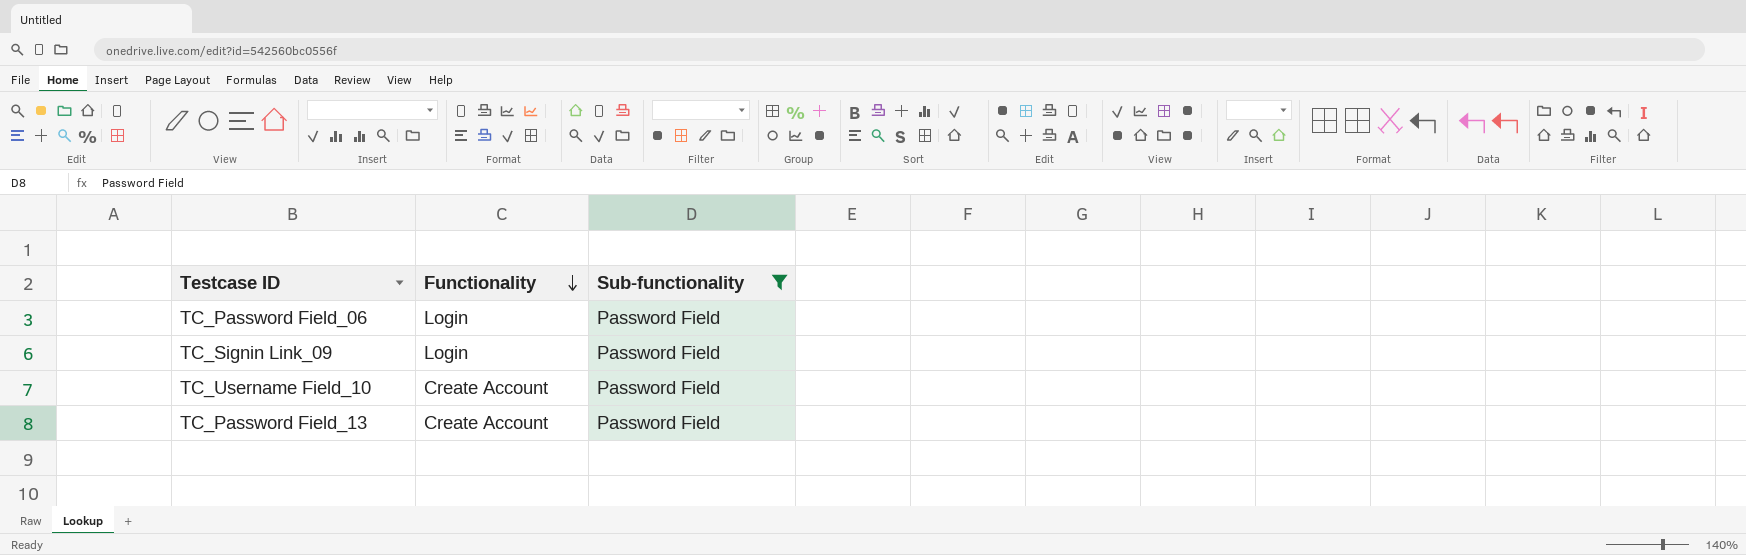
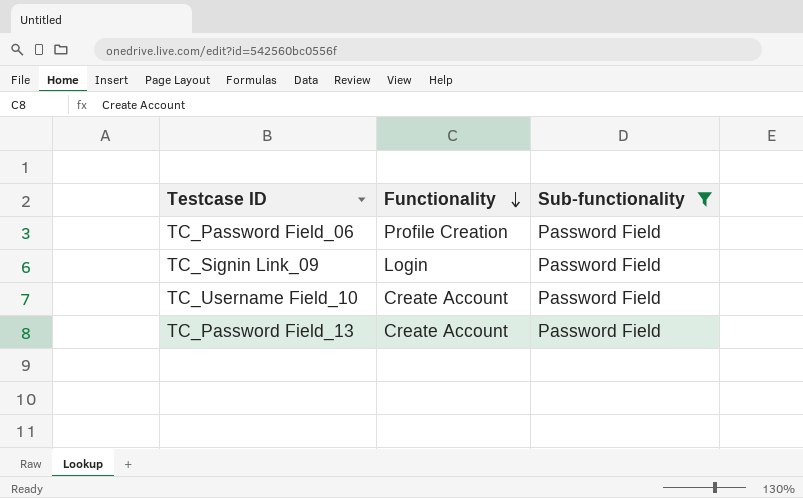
TC_Password Field_06 | Functionality: Login -> Profile Creation

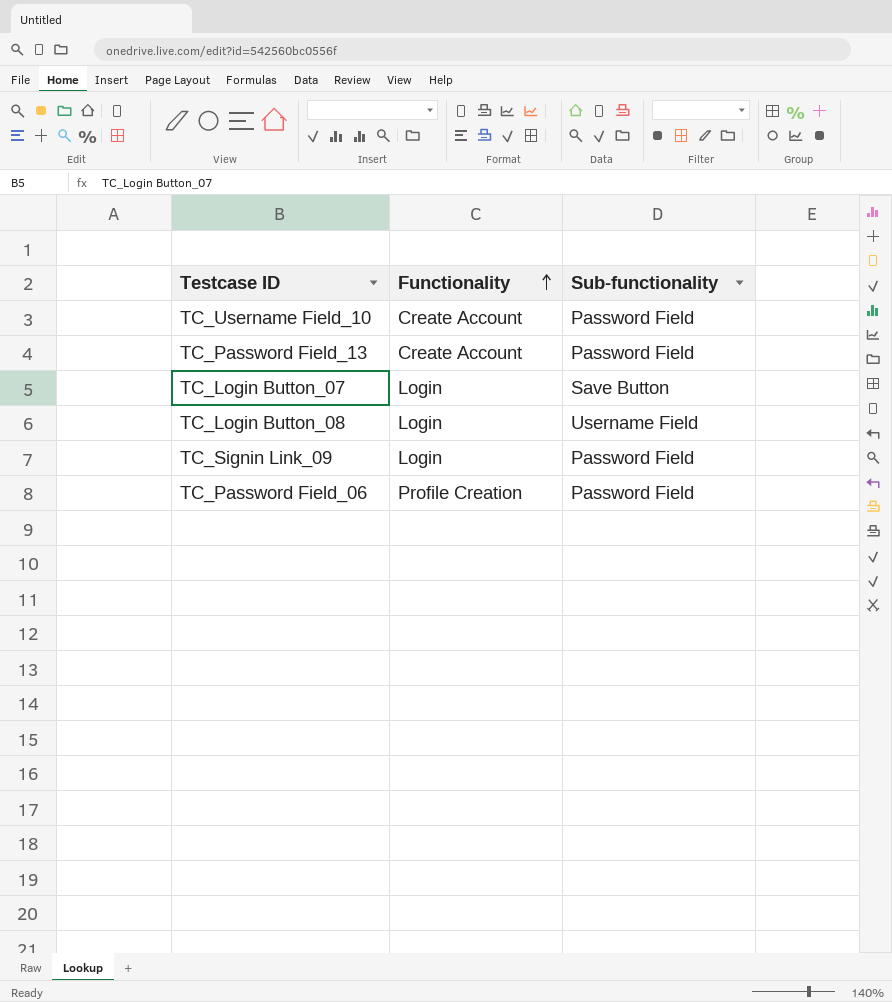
filter: Sub-functionality = Password Field -> none
row order: Functionality descending -> Functionality ascending

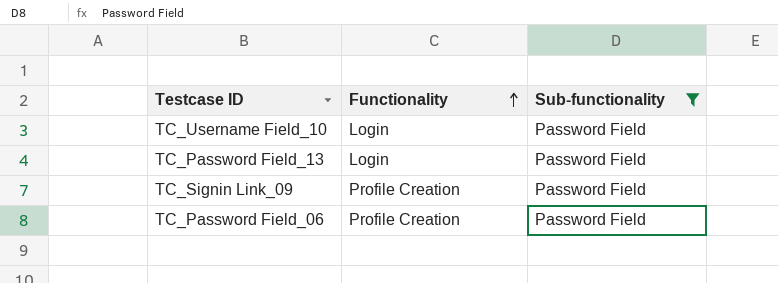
filter: none -> Sub-functionality = Password Field
TC_Username Field_10 | Functionality: Create Account -> Login
TC_Password Field_13 | Functionality: Create Account -> Login
TC_Signin Link_09 | Functionality: Login -> Profile Creation

